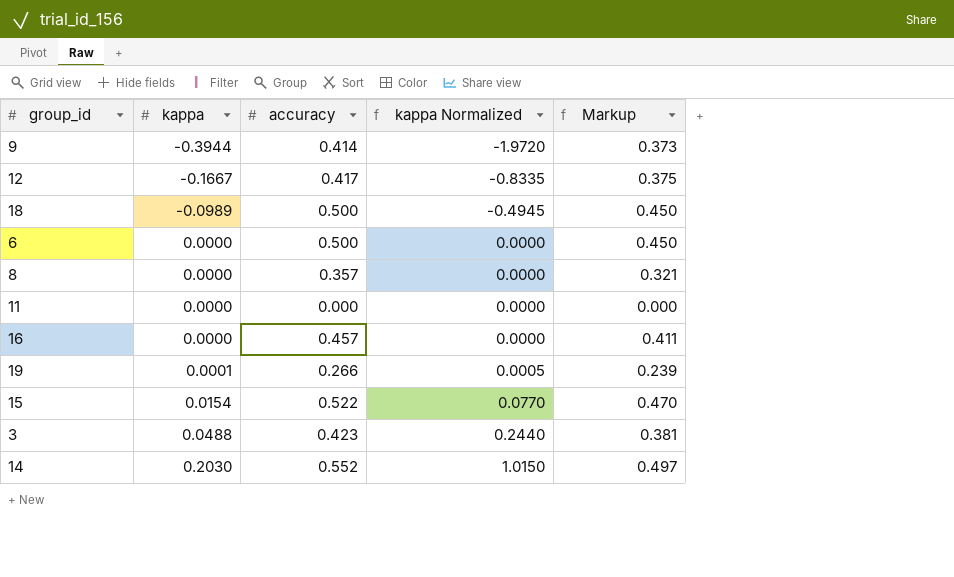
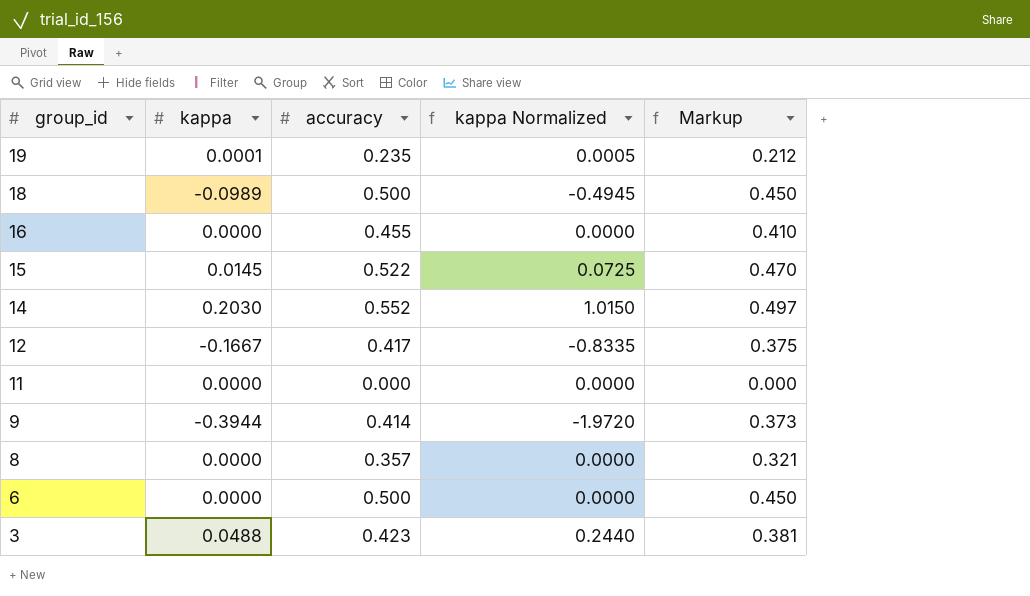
row order: kappa ascending -> group_id descending
19 | accuracy: 0.266 -> 0.235
19 | Markup: 0.239 -> 0.212
16 | accuracy: 0.457 -> 0.455
16 | Markup: 0.411 -> 0.410
15 | kappa: 0.0154 -> 0.0145
15 | kappa Normalized: 0.0770 -> 0.0725

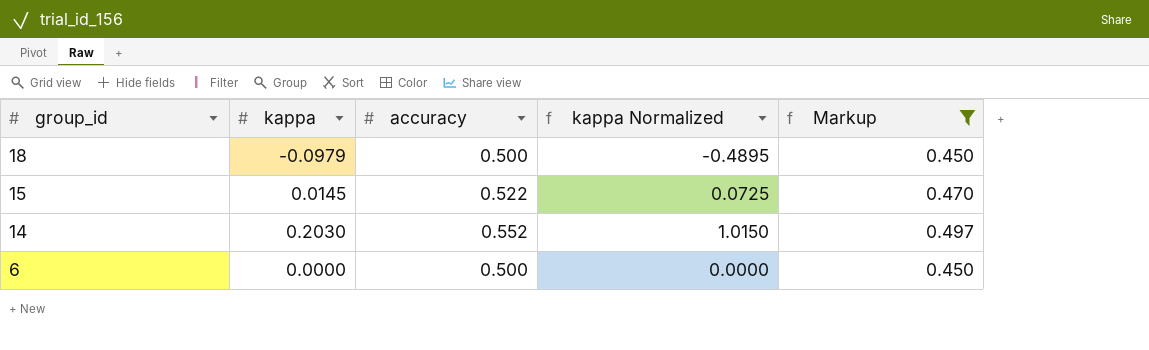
filter: none -> Markup >= 0.450
18 | kappa: -0.0989 -> -0.0979
18 | kappa Normalized: -0.4945 -> -0.4895

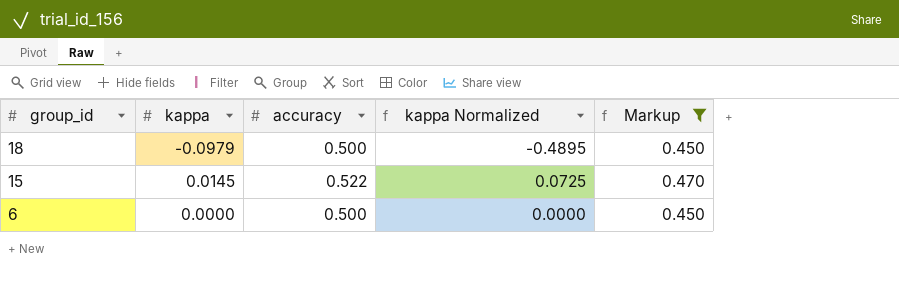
row 14: 0.2030 | 0.552 | 1.0150 | 0.497 -> none

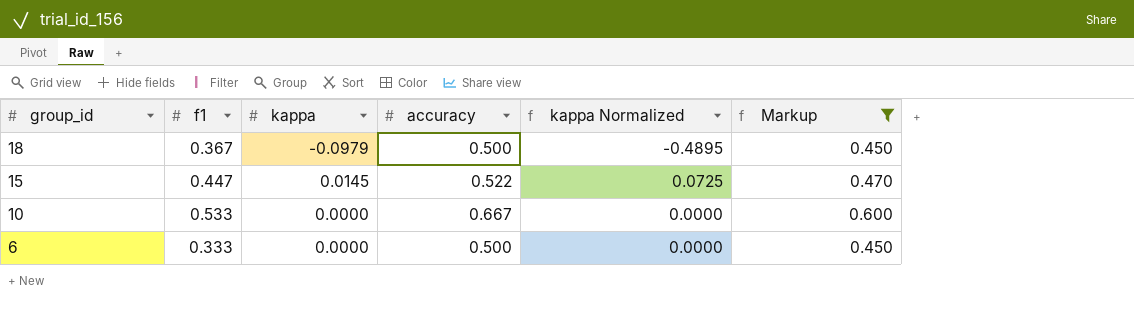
column f1 | position: none -> 2
row 10: none -> 0.533 | 0.0000 | 0.667 | 0.0000 | 0.600

